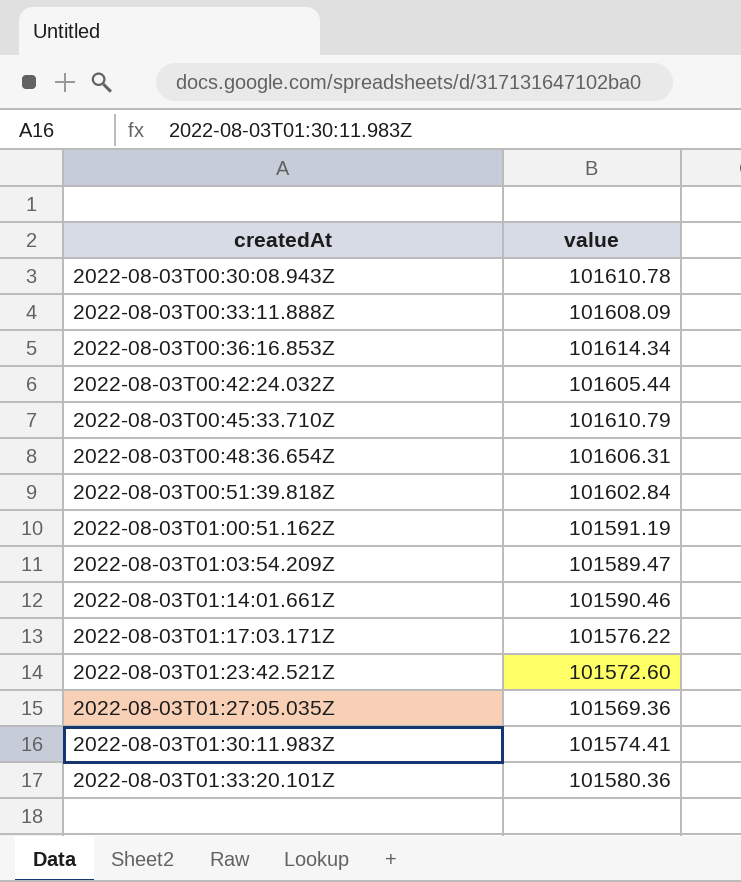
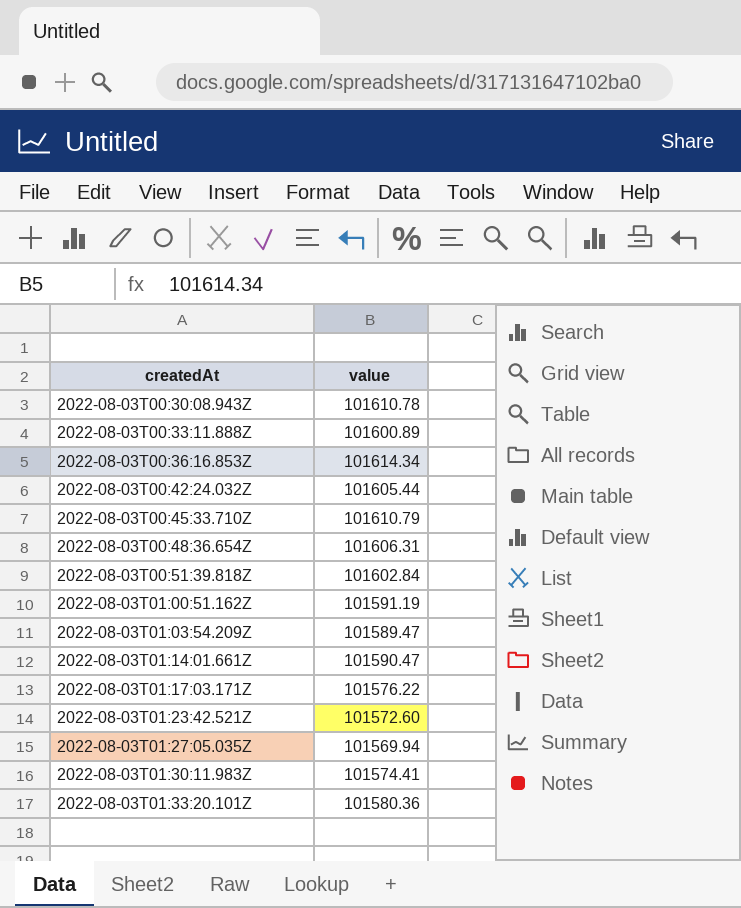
2022-08-03T00:33:11.888Z | value: 101608.09 -> 101600.89
2022-08-03T01:14:01.661Z | value: 101590.46 -> 101590.47
2022-08-03T01:27:05.035Z | value: 101569.36 -> 101569.94

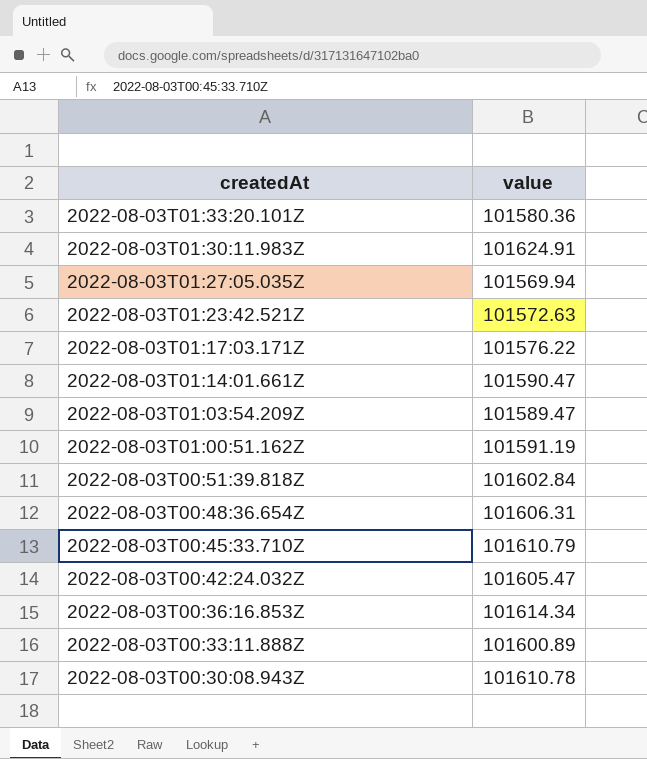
row order: createdAt ascending -> createdAt descending
2022-08-03T01:30:11.983Z | value: 101574.41 -> 101624.91
2022-08-03T01:23:42.521Z | value: 101572.60 -> 101572.63
2022-08-03T00:42:24.032Z | value: 101605.44 -> 101605.47

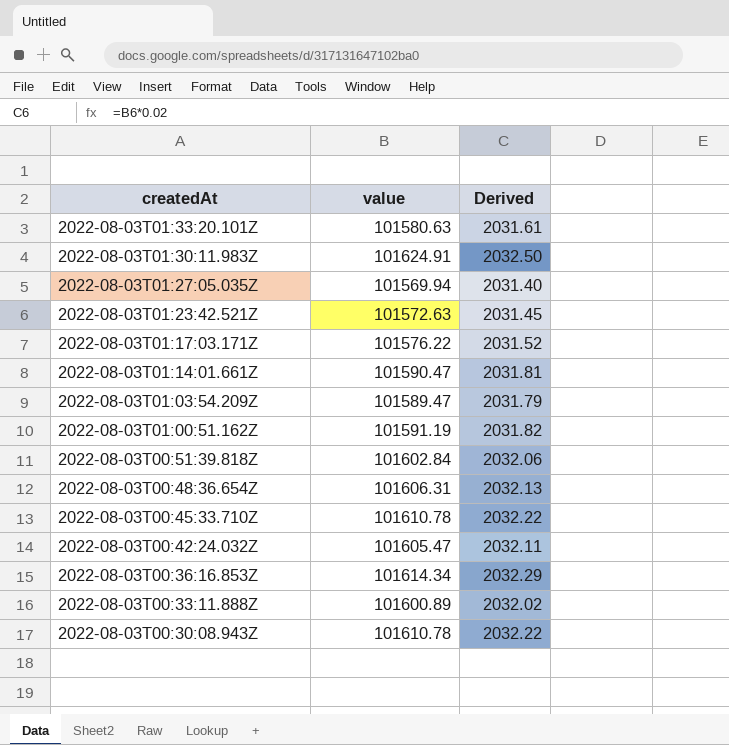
column Derived | formula: none -> [value] * 0.02
2022-08-03T01:33:20.101Z | value: 101580.36 -> 101580.63
2022-08-03T00:45:33.710Z | value: 101610.79 -> 101610.78

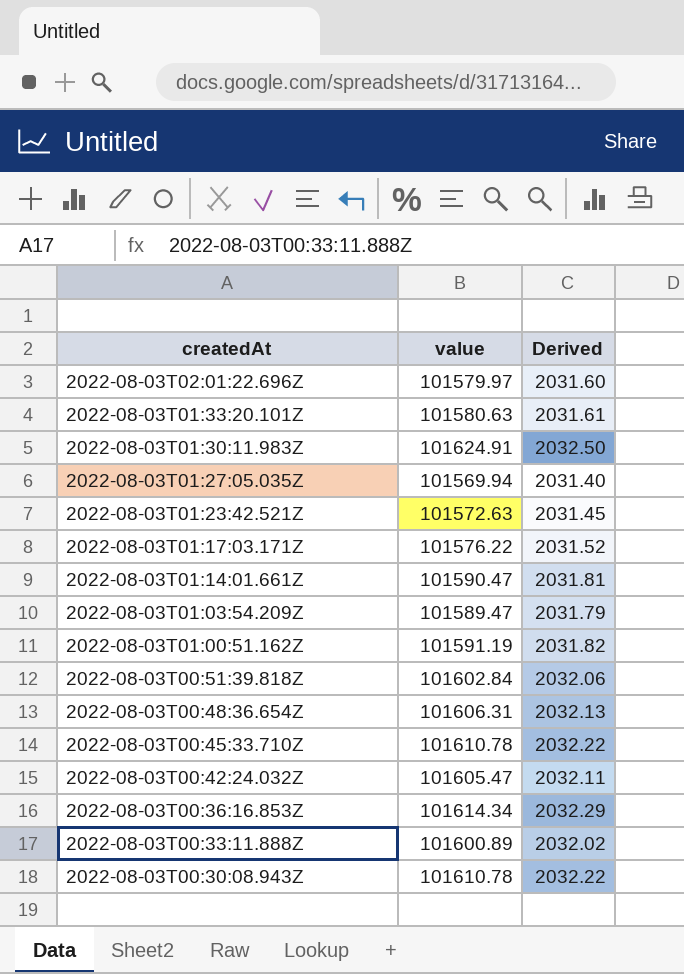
row 2022-08-03T02:01:22.696Z: none -> 101579.97 | 2031.60

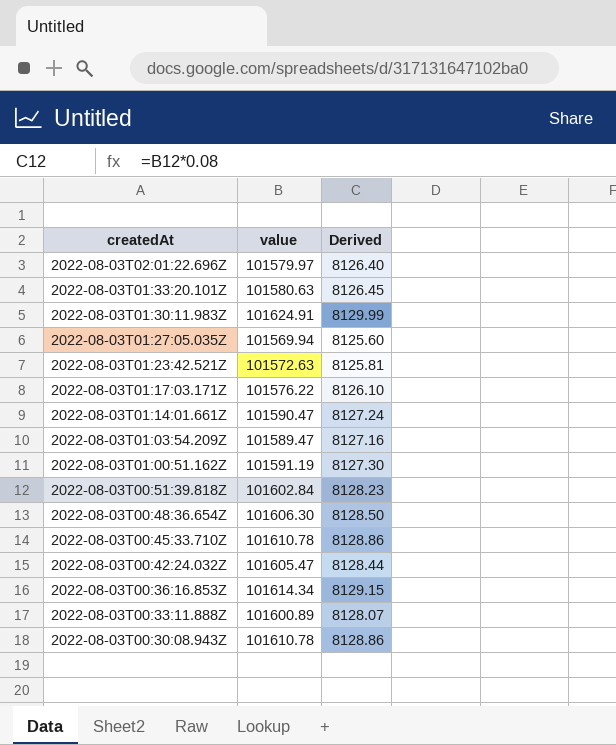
column Derived | formula: [value] * 0.02 -> [value] * 0.08
2022-08-03T00:48:36.654Z | value: 101606.31 -> 101606.30

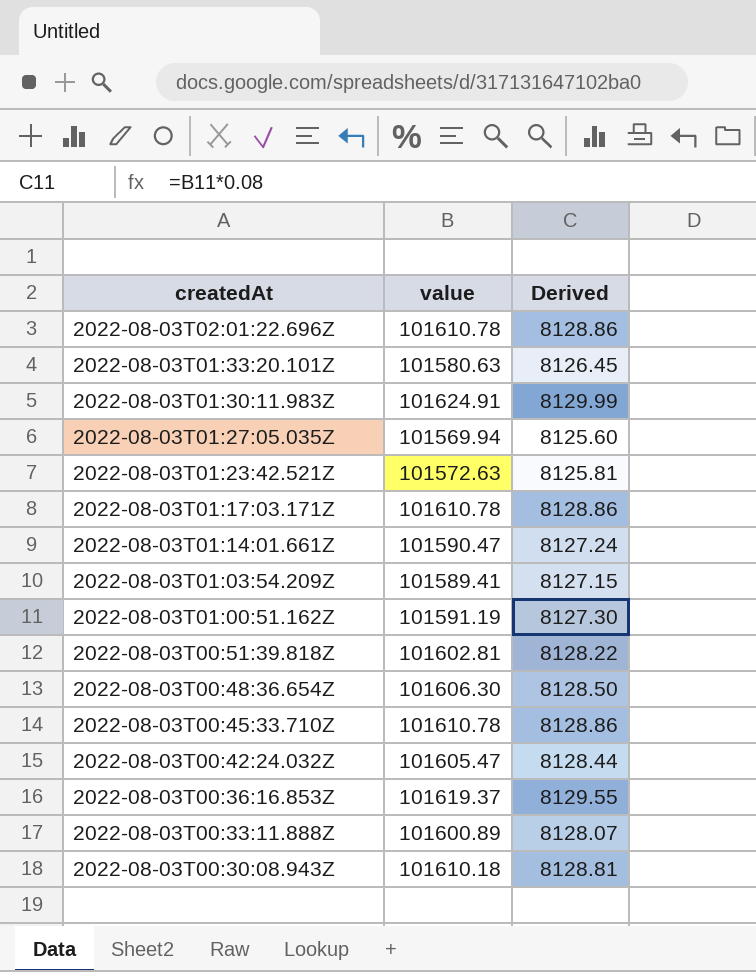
2022-08-03T02:01:22.696Z | value: 101579.97 -> 101610.78
2022-08-03T02:01:22.696Z | Derived: 8126.40 -> 8128.86
2022-08-03T01:17:03.171Z | value: 101576.22 -> 101610.78
2022-08-03T01:17:03.171Z | Derived: 8126.10 -> 8128.86
2022-08-03T01:03:54.209Z | value: 101589.47 -> 101589.41
2022-08-03T01:03:54.209Z | Derived: 8127.16 -> 8127.15
2022-08-03T00:51:39.818Z | value: 101602.84 -> 101602.81
2022-08-03T00:51:39.818Z | Derived: 8128.23 -> 8128.22
2022-08-03T00:36:16.853Z | value: 101614.34 -> 101619.37
2022-08-03T00:36:16.853Z | Derived: 8129.15 -> 8129.55
2022-08-03T00:30:08.943Z | value: 101610.78 -> 101610.18
2022-08-03T00:30:08.943Z | Derived: 8128.86 -> 8128.81

